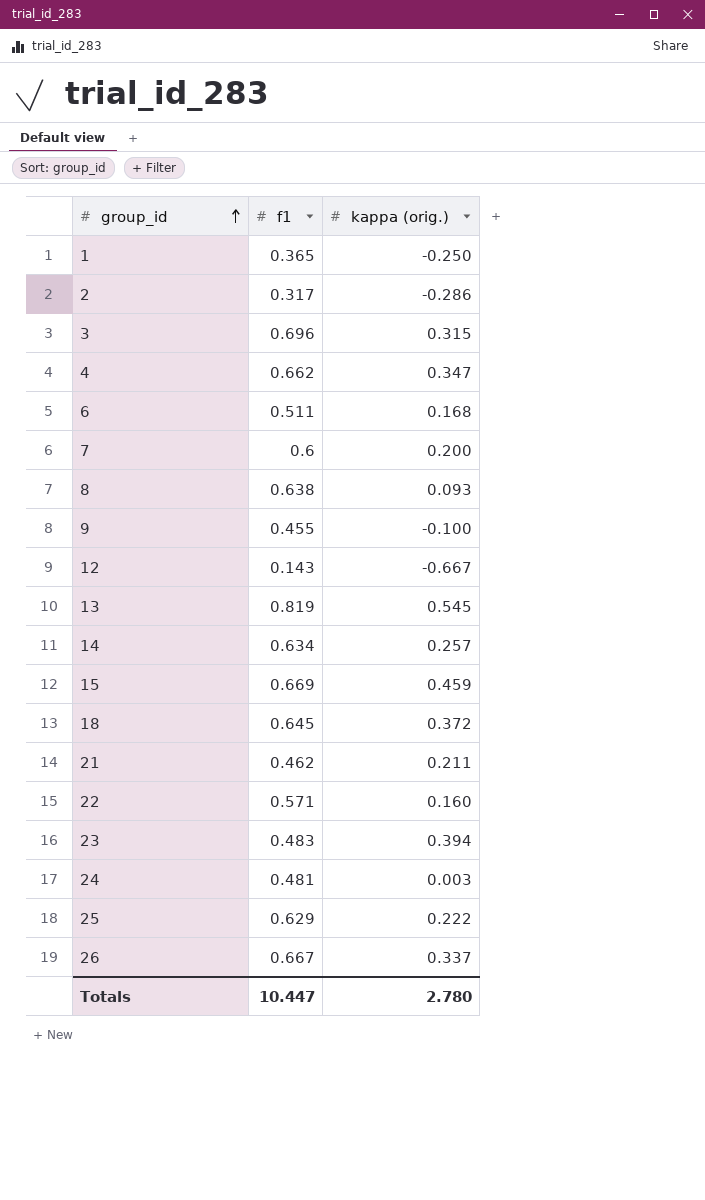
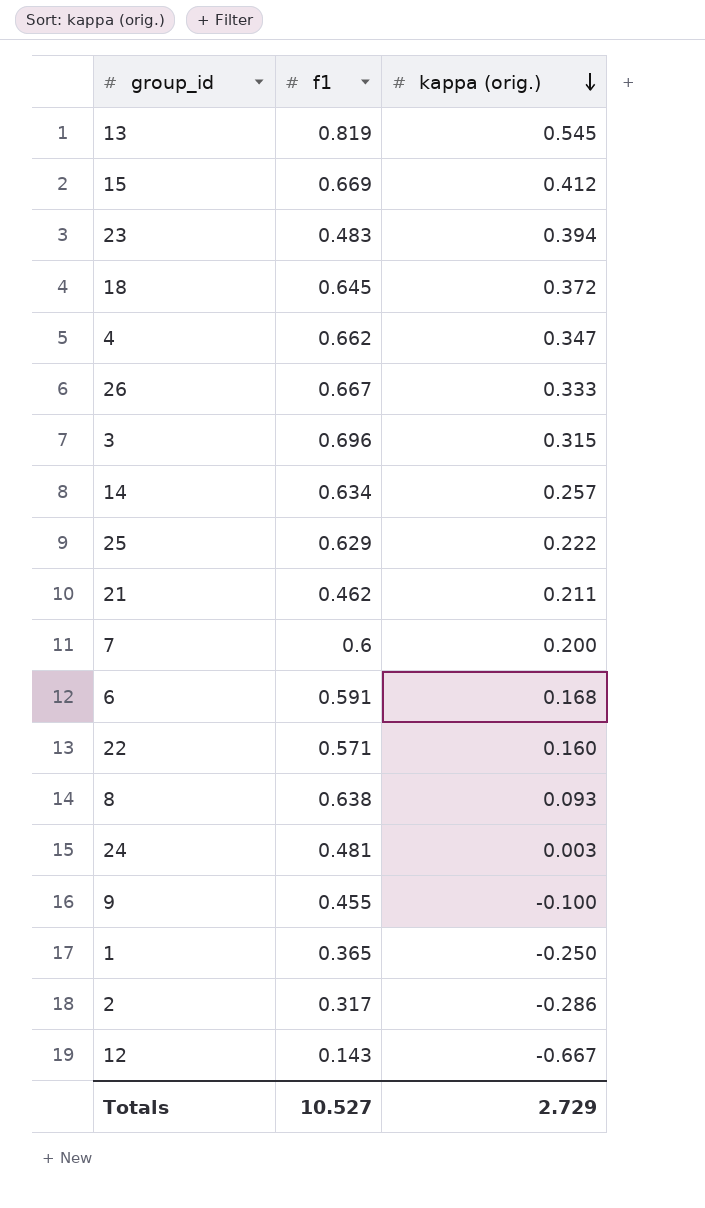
row order: group_id ascending -> kappa (orig.) descending
15 | kappa (orig.): 0.459 -> 0.412
26 | kappa (orig.): 0.337 -> 0.333
6 | f1: 0.511 -> 0.591
Totals | f1: 10.447 -> 10.527
Totals | kappa (orig.): 2.780 -> 2.729

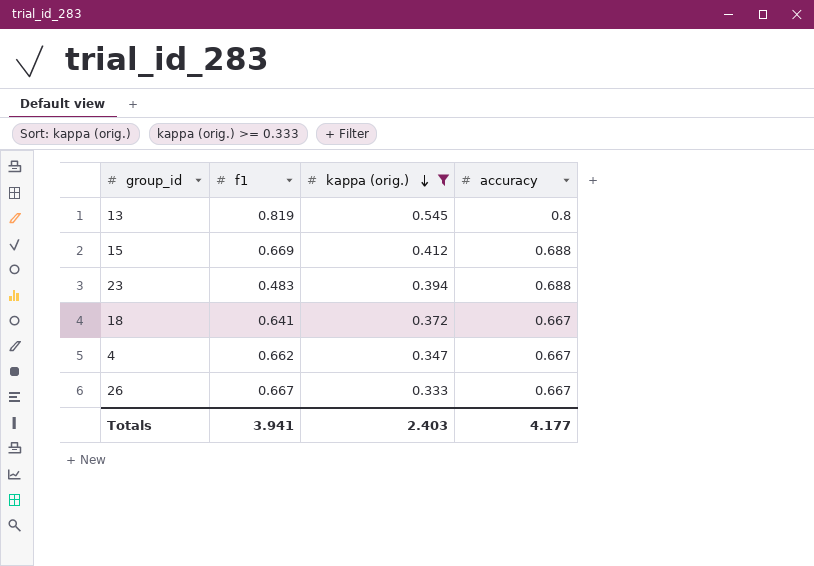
filter: none -> kappa (orig.) >= 0.333
column accuracy | position: none -> 4
18 | f1: 0.645 -> 0.641
Totals | f1: 10.527 -> 3.941
Totals | kappa (orig.): 2.729 -> 2.403

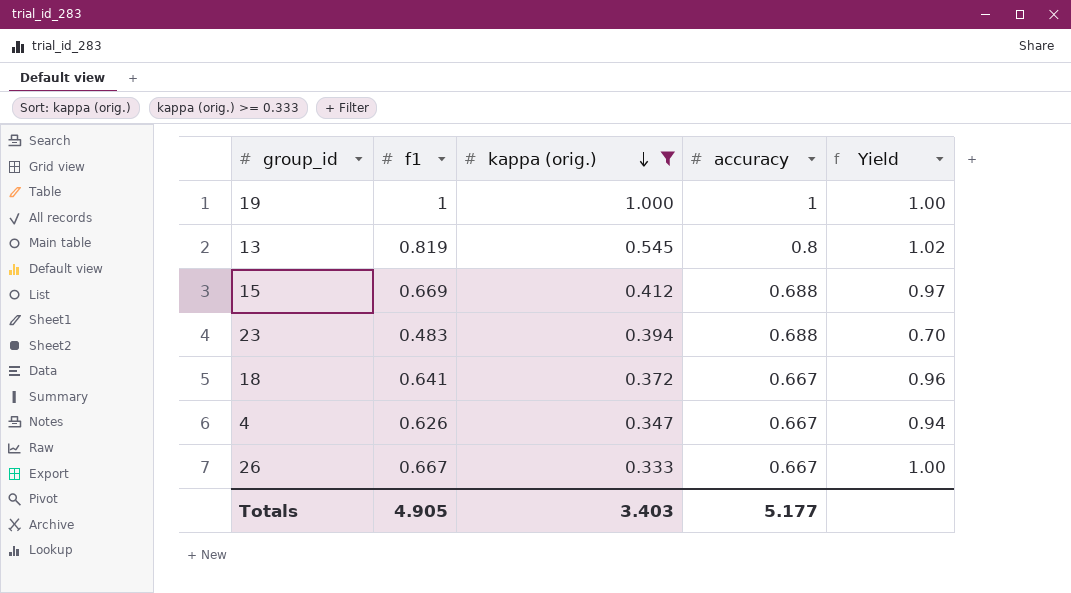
column Yield | formula: none -> [f1] / [accuracy]
row 19: none -> 1 | 1.000 | 1 | 1.00
4 | f1: 0.662 -> 0.626
Totals | f1: 3.941 -> 4.905
Totals | kappa (orig.): 2.403 -> 3.403
Totals | accuracy: 4.177 -> 5.177

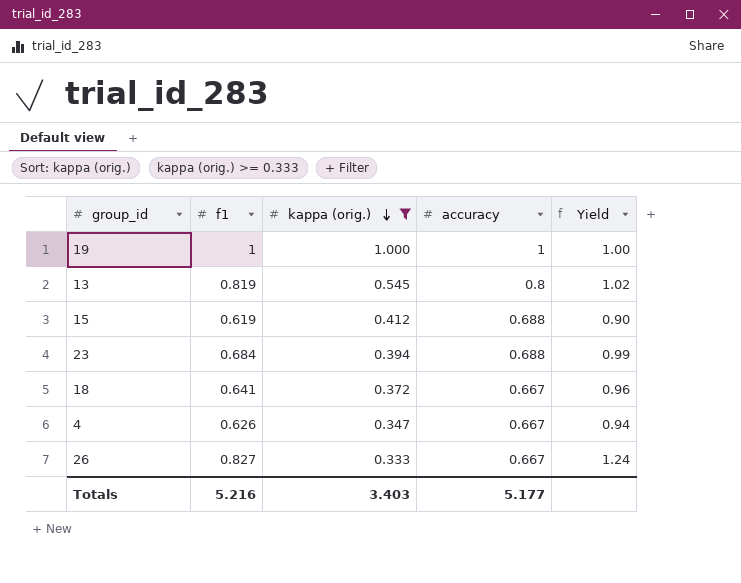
15 | f1: 0.669 -> 0.619
15 | Yield: 0.97 -> 0.90
23 | f1: 0.483 -> 0.684
23 | Yield: 0.70 -> 0.99
26 | f1: 0.667 -> 0.827
26 | Yield: 1.00 -> 1.24
Totals | f1: 4.905 -> 5.216

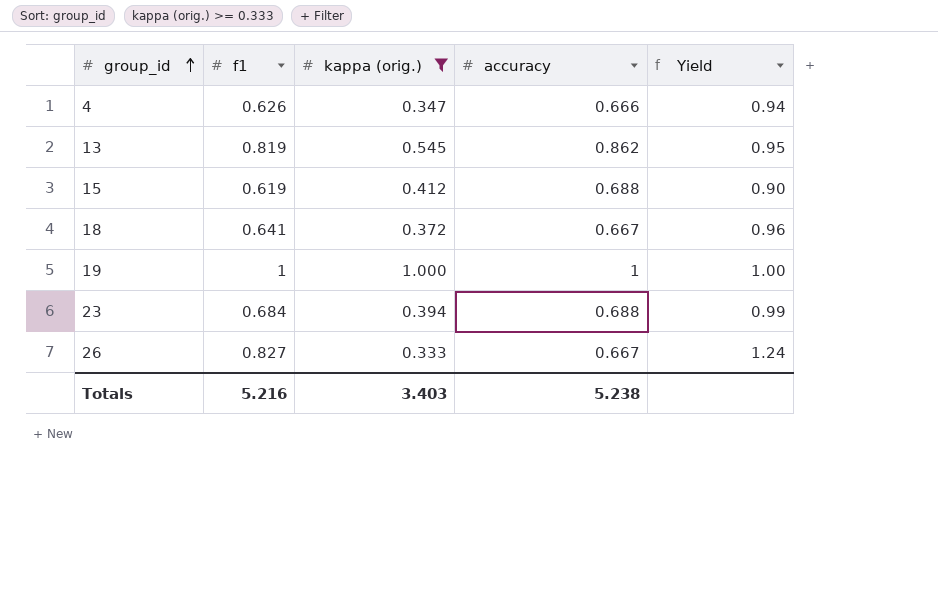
row order: kappa (orig.) descending -> group_id ascending
4 | accuracy: 0.667 -> 0.666
13 | accuracy: 0.8 -> 0.862
13 | Yield: 1.02 -> 0.95
Totals | accuracy: 5.177 -> 5.238

